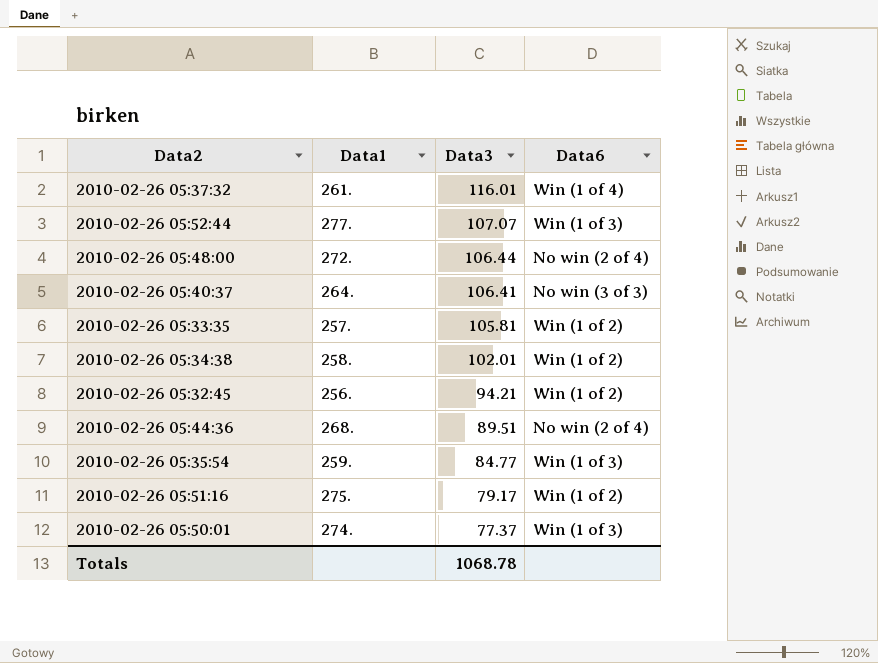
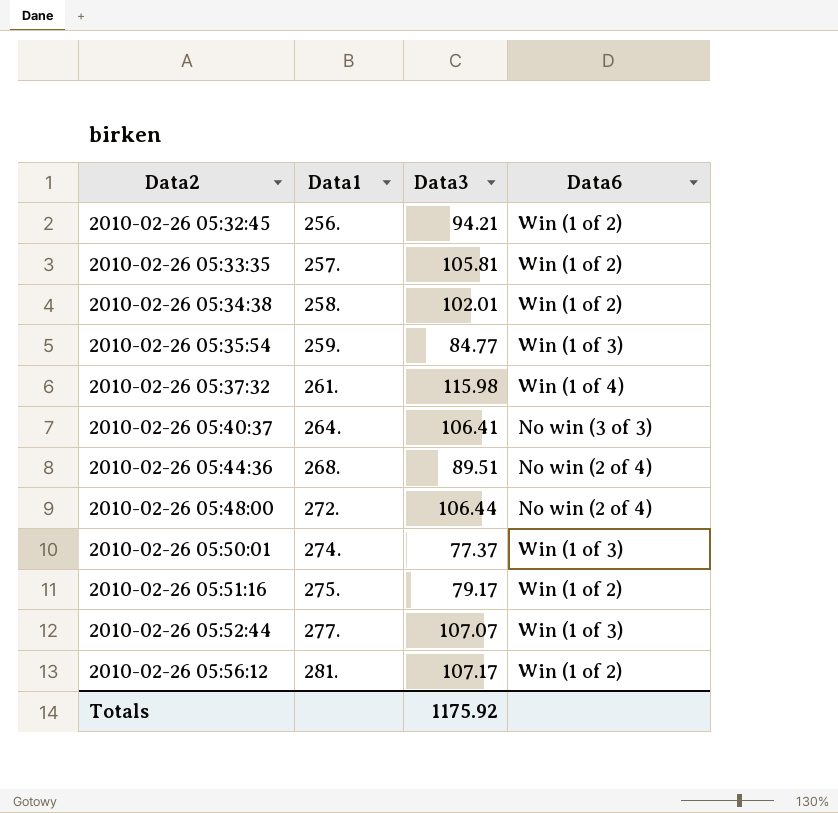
row order: Data3 descending -> Data2 ascending
2010-02-26 05:37:32 | Data3: 116.01 -> 115.98
row 2010-02-26 05:56:12: none -> 281. | 107.17 | Win (1 of 2)
Totals | Data3: 1068.78 -> 1175.92

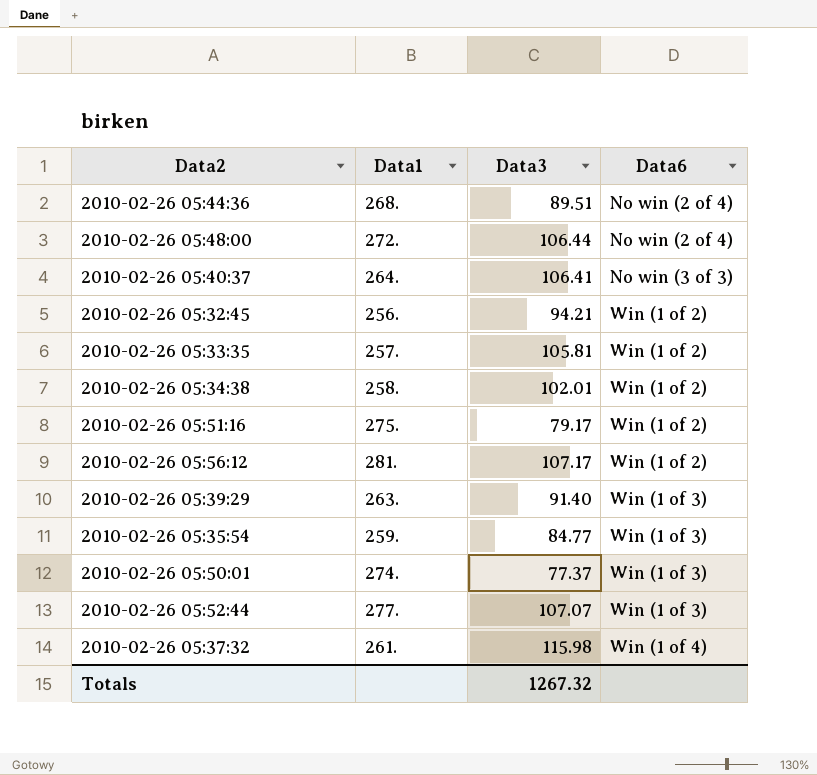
row order: Data2 ascending -> Data6 ascending
row 2010-02-26 05:39:29: none -> 263. | 91.40 | Win (1 of 3)
Totals | Data3: 1175.92 -> 1267.32

